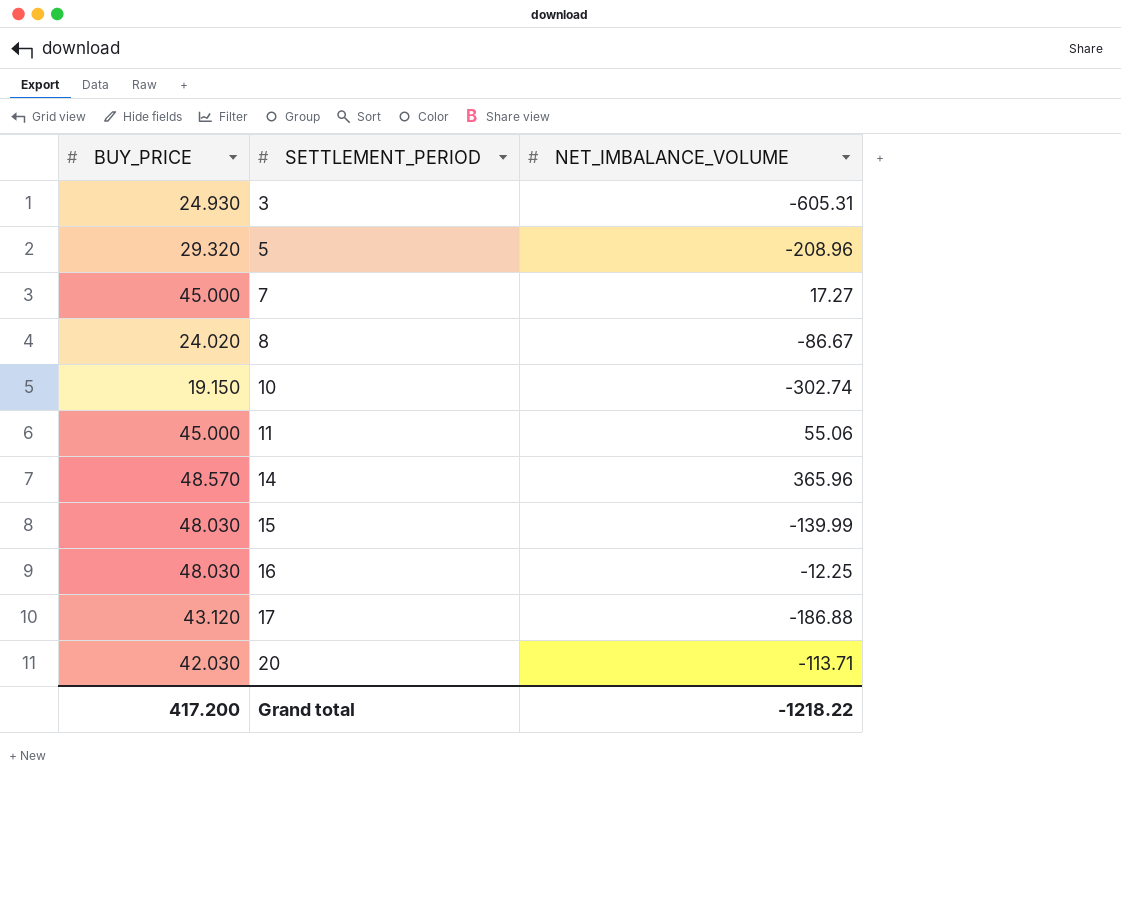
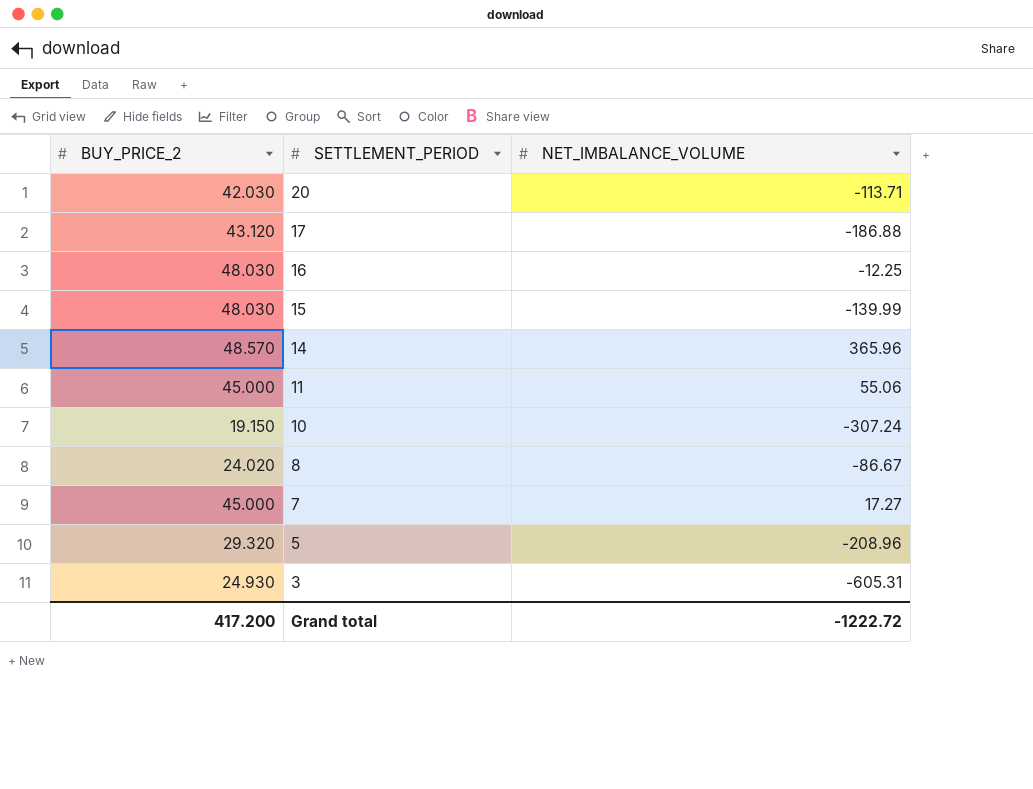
row order: SETTLEMENT_PERIOD ascending -> SETTLEMENT_PERIOD descending
column name: BUY_PRICE -> BUY_PRICE_2
10 | NET_IMBALANCE_VOLUME: -302.74 -> -307.24
Grand total | NET_IMBALANCE_VOLUME: -1218.22 -> -1222.72

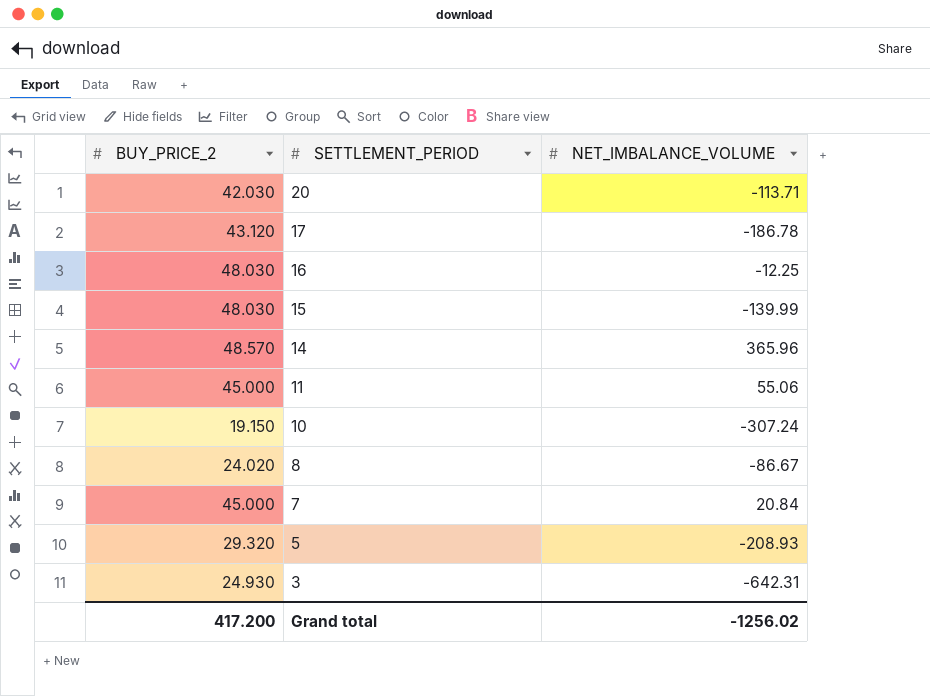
17 | NET_IMBALANCE_VOLUME: -186.88 -> -186.78
7 | NET_IMBALANCE_VOLUME: 17.27 -> 20.84
5 | NET_IMBALANCE_VOLUME: -208.96 -> -208.93
3 | NET_IMBALANCE_VOLUME: -605.31 -> -642.31
Grand total | NET_IMBALANCE_VOLUME: -1222.72 -> -1256.02

